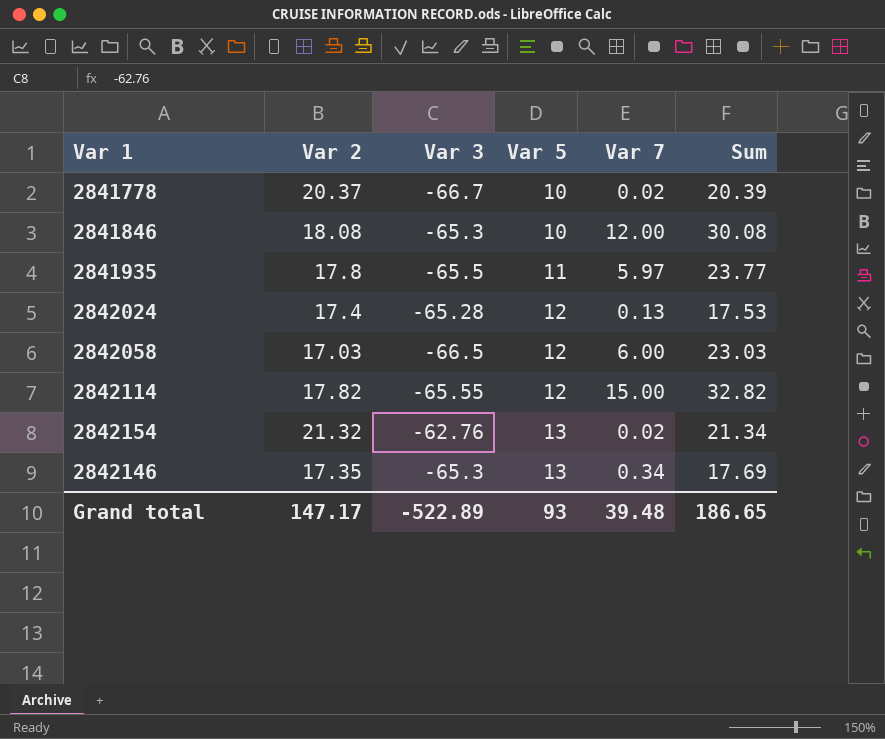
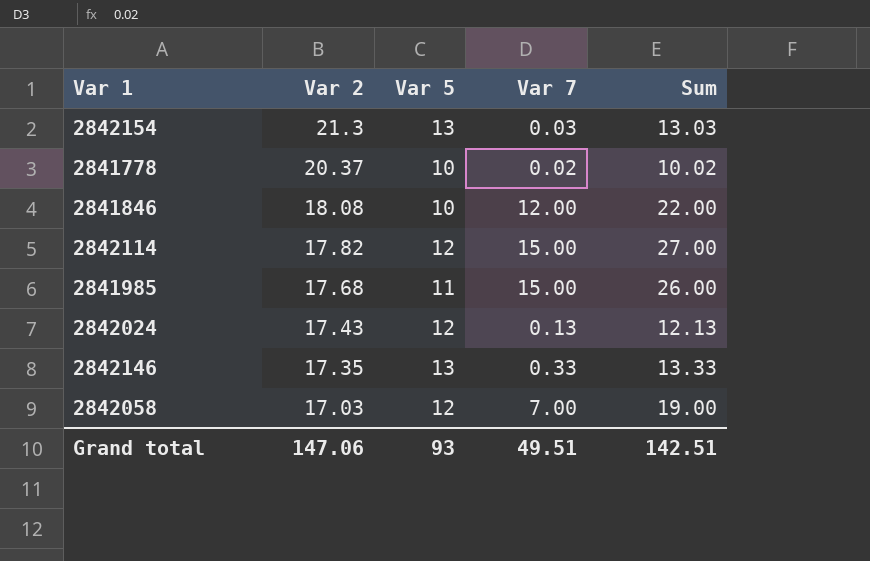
row order: Var 5 ascending -> Var 2 descending
column Var 3 | position: 3 -> none
column Sum | formula: [Var 2] + [Var 7] -> [Var 5] + [Var 7]
row 2841935: 17.8 | -65.5 | 11 | 5.97 | 23.77 -> none
2842154 | Var 2: 21.32 -> 21.3
2842154 | Var 7: 0.02 -> 0.03
row 2841985: none -> 17.68 | 11 | 15.00 | 26.00
2842024 | Var 2: 17.4 -> 17.43
2842146 | Var 7: 0.34 -> 0.33
2842058 | Var 7: 6.00 -> 7.00
Grand total | Var 2: 147.17 -> 147.06
Grand total | Var 7: 39.48 -> 49.51
Grand total | Sum: 186.65 -> 142.51

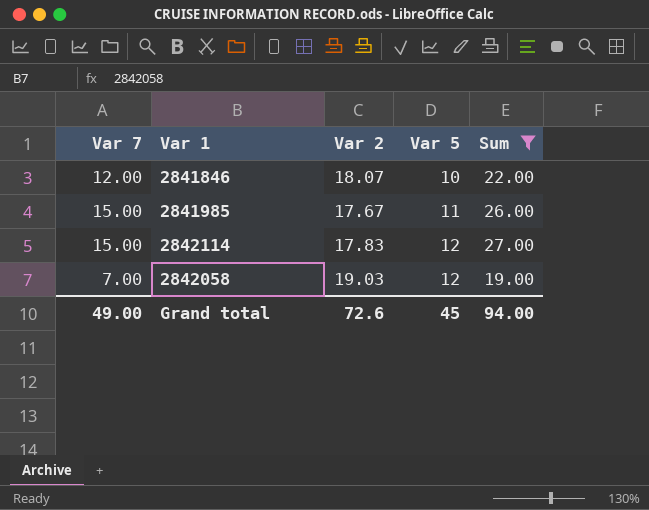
filter: none -> Sum >= 19.00
row order: Var 2 descending -> Var 5 ascending
column Var 7 | position: 4 -> 1
2841846 | Var 2: 18.08 -> 18.07
2841985 | Var 2: 17.68 -> 17.67
2842114 | Var 2: 17.82 -> 17.83
2842058 | Var 2: 17.03 -> 19.03
Grand total | Var 7: 49.51 -> 49.00
Grand total | Var 2: 147.06 -> 72.6
Grand total | Var 5: 93 -> 45
Grand total | Sum: 142.51 -> 94.00

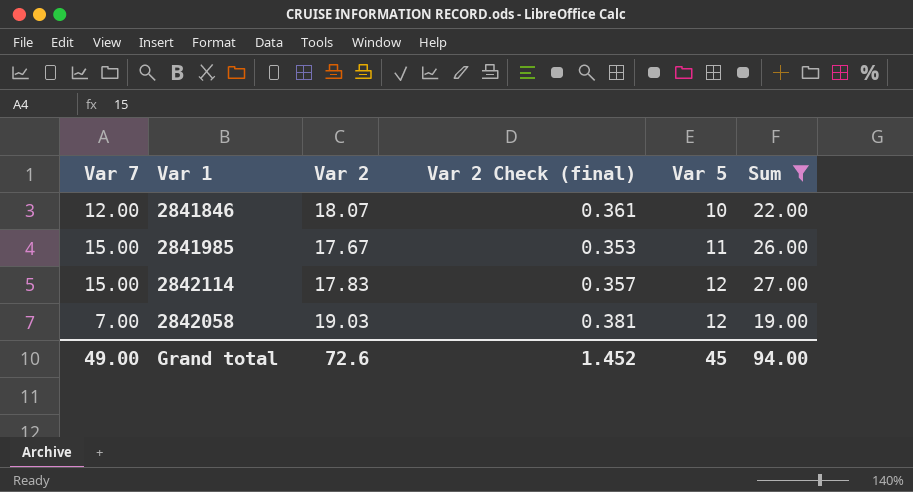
column Var 2 Check (final) | formula: none -> [Var 2] * 0.02

